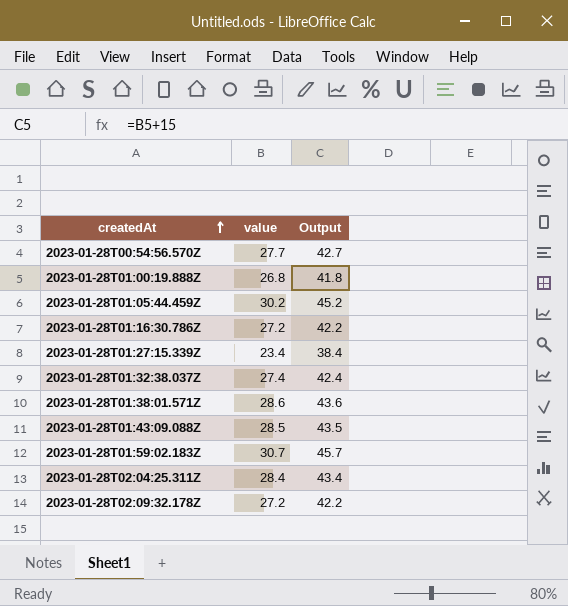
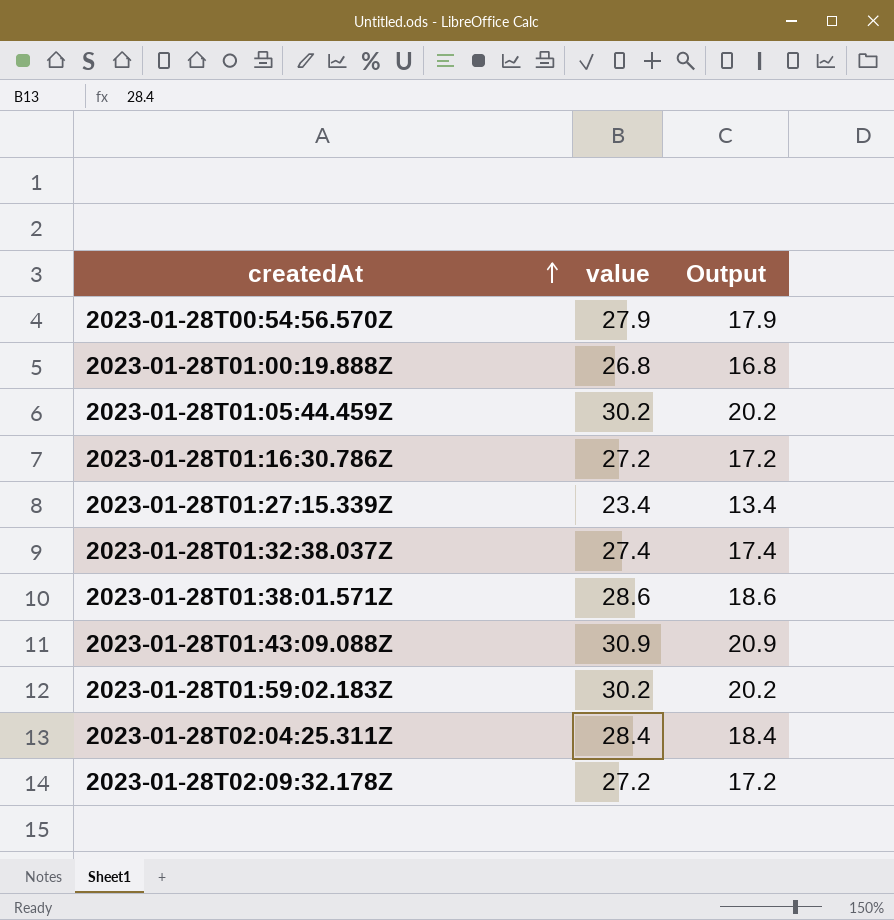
column Output | formula: [value] + 15 -> [value] - 10
2023-01-28T00:54:56.570Z | value: 27.7 -> 27.9
2023-01-28T01:43:09.088Z | value: 28.5 -> 30.9
2023-01-28T01:59:02.183Z | value: 30.7 -> 30.2

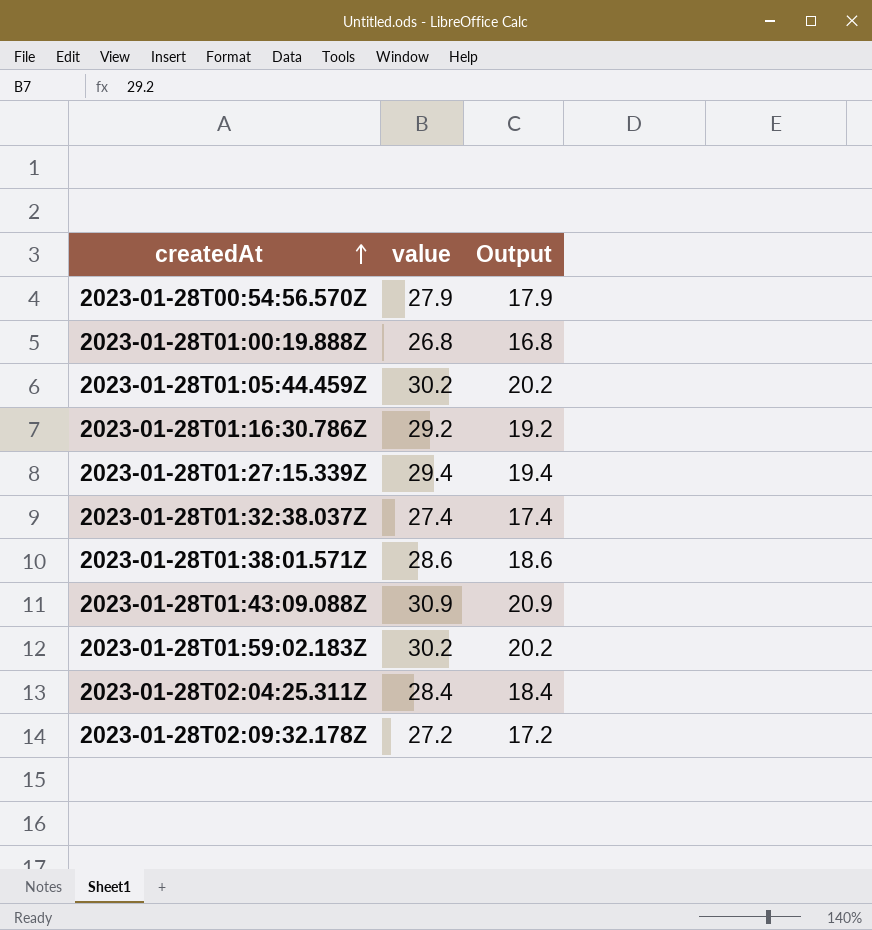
2023-01-28T01:16:30.786Z | value: 27.2 -> 29.2
2023-01-28T01:16:30.786Z | Output: 17.2 -> 19.2
2023-01-28T01:27:15.339Z | value: 23.4 -> 29.4
2023-01-28T01:27:15.339Z | Output: 13.4 -> 19.4

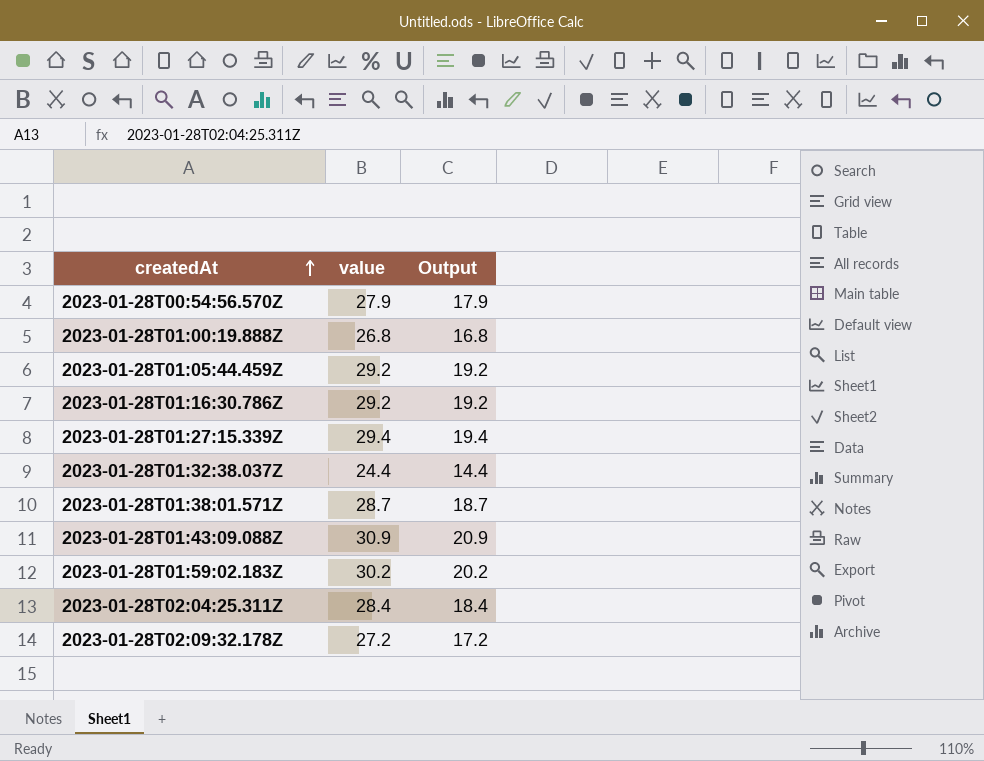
2023-01-28T01:05:44.459Z | value: 30.2 -> 29.2
2023-01-28T01:05:44.459Z | Output: 20.2 -> 19.2
2023-01-28T01:32:38.037Z | value: 27.4 -> 24.4
2023-01-28T01:32:38.037Z | Output: 17.4 -> 14.4
2023-01-28T01:38:01.571Z | value: 28.6 -> 28.7
2023-01-28T01:38:01.571Z | Output: 18.6 -> 18.7

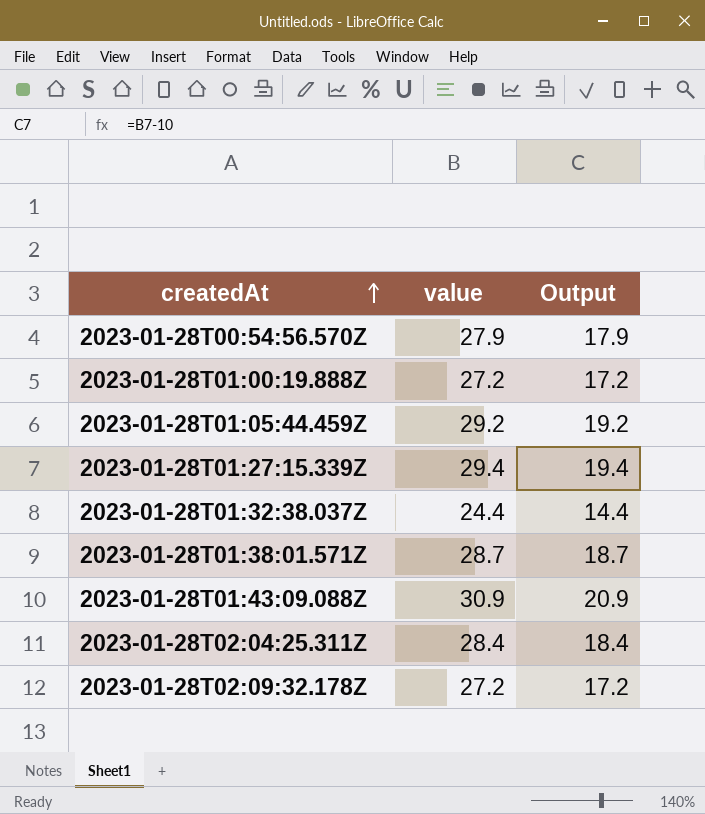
row 2023-01-28T01:16:30.786Z: 29.2 | 19.2 -> none
row 2023-01-28T01:59:02.183Z: 30.2 | 20.2 -> none
2023-01-28T01:00:19.888Z | value: 26.8 -> 27.2
2023-01-28T01:00:19.888Z | Output: 16.8 -> 17.2

